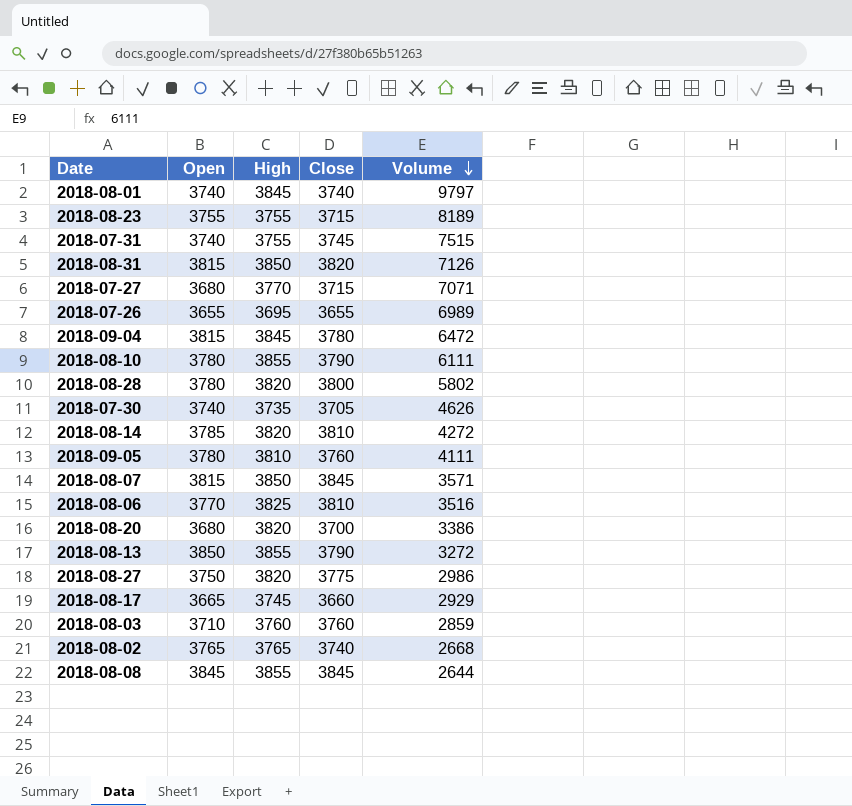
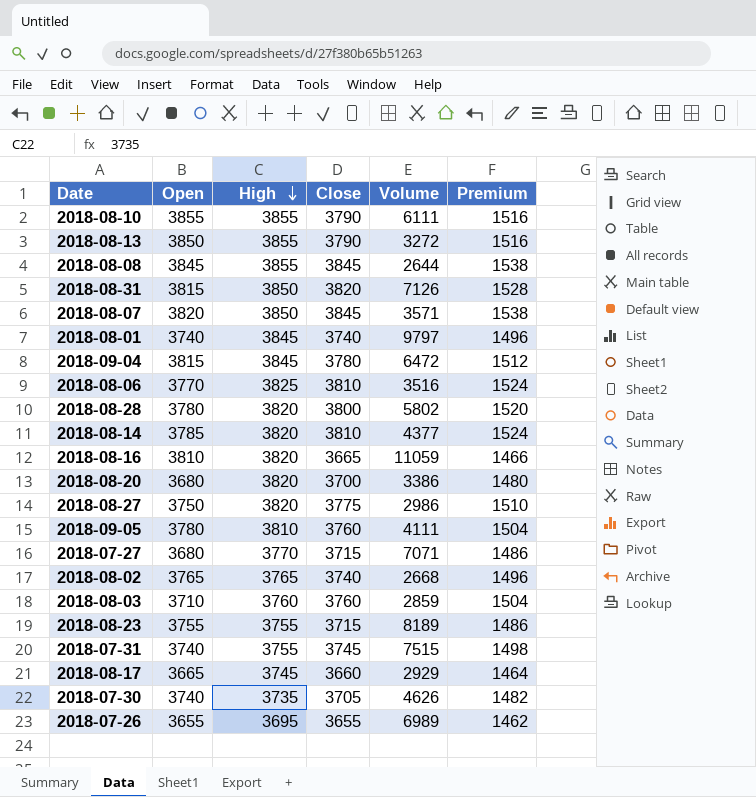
row order: Volume descending -> High descending
column Premium | formula: none -> [Close] * 0.4
2018-08-10 | Open: 3780 -> 3855
2018-08-07 | Open: 3815 -> 3820
2018-08-14 | Volume: 4272 -> 4377
row 2018-08-16: none -> 3810 | 3820 | 3665 | 11059 | 1466

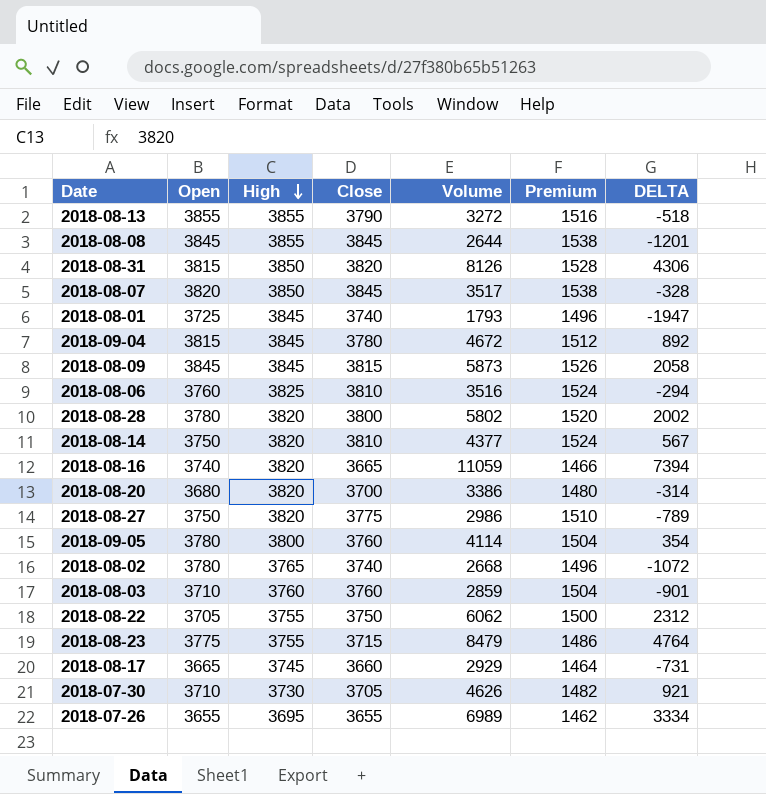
column DELTA | formula: none -> [Volume] - [Close]
row 2018-08-10: 3855 | 3855 | 3790 | 6111 | 1516 -> none
row 2018-07-27: 3680 | 3770 | 3715 | 7071 | 1486 -> none
row 2018-07-31: 3740 | 3755 | 3745 | 7515 | 1498 -> none
2018-08-13 | Open: 3850 -> 3855
2018-08-31 | Volume: 7126 -> 8126
2018-08-07 | Volume: 3571 -> 3517
2018-08-01 | Open: 3740 -> 3725
2018-08-01 | Volume: 9797 -> 1793
2018-09-04 | Volume: 6472 -> 4672
row 2018-08-09: none -> 3845 | 3845 | 3815 | 5873 | 1526 | 2058
2018-08-06 | Open: 3770 -> 3760
2018-08-14 | Open: 3785 -> 3750
2018-08-16 | Open: 3810 -> 3740
2018-09-05 | High: 3810 -> 3800
2018-09-05 | Volume: 4111 -> 4114
2018-08-02 | Open: 3765 -> 3780
row 2018-08-22: none -> 3705 | 3755 | 3750 | 6062 | 1500 | 2312
2018-08-23 | Open: 3755 -> 3775
2018-08-23 | Volume: 8189 -> 8479
2018-07-30 | Open: 3740 -> 3710
2018-07-30 | High: 3735 -> 3730

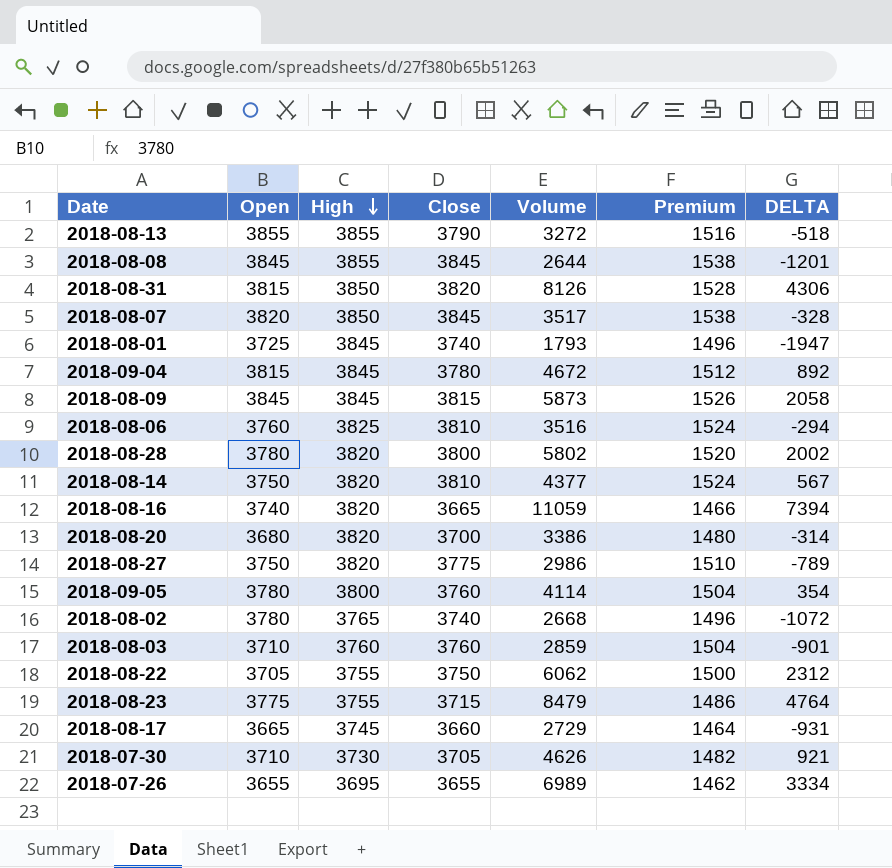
2018-08-17 | Volume: 2929 -> 2729
2018-08-17 | DELTA: -731 -> -931

